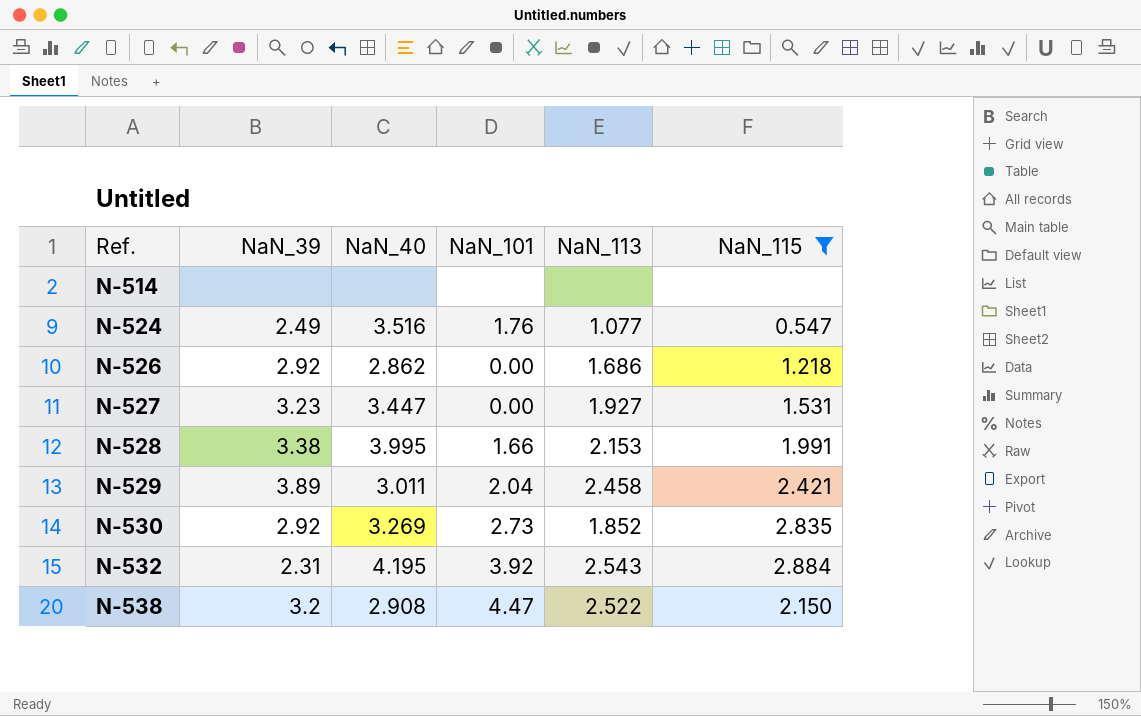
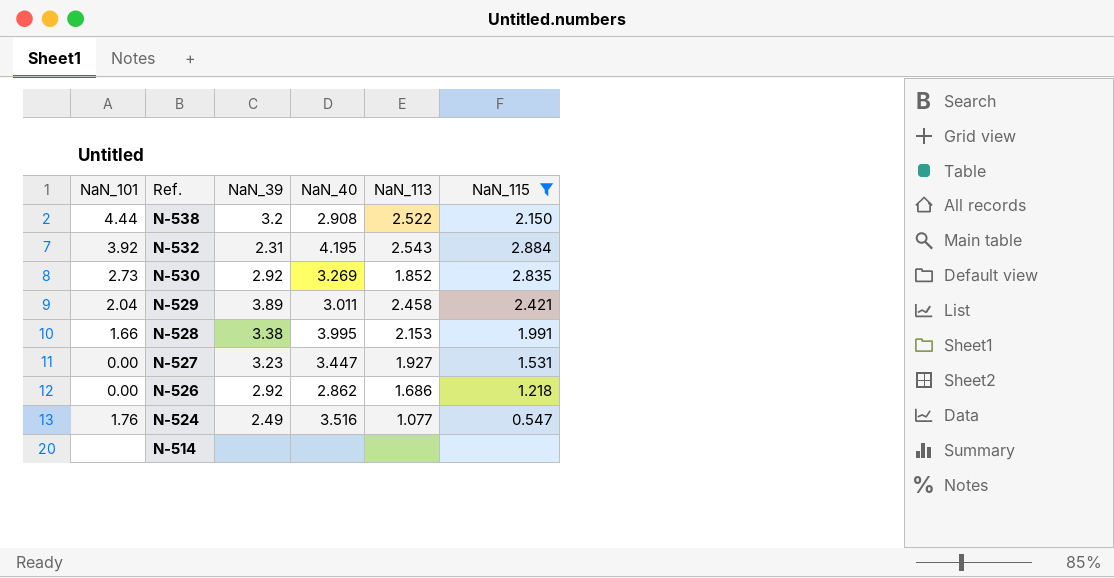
row order: Ref. ascending -> Ref. descending
column NaN_101 | position: 4 -> 1
N-538 | NaN_101: 4.47 -> 4.44

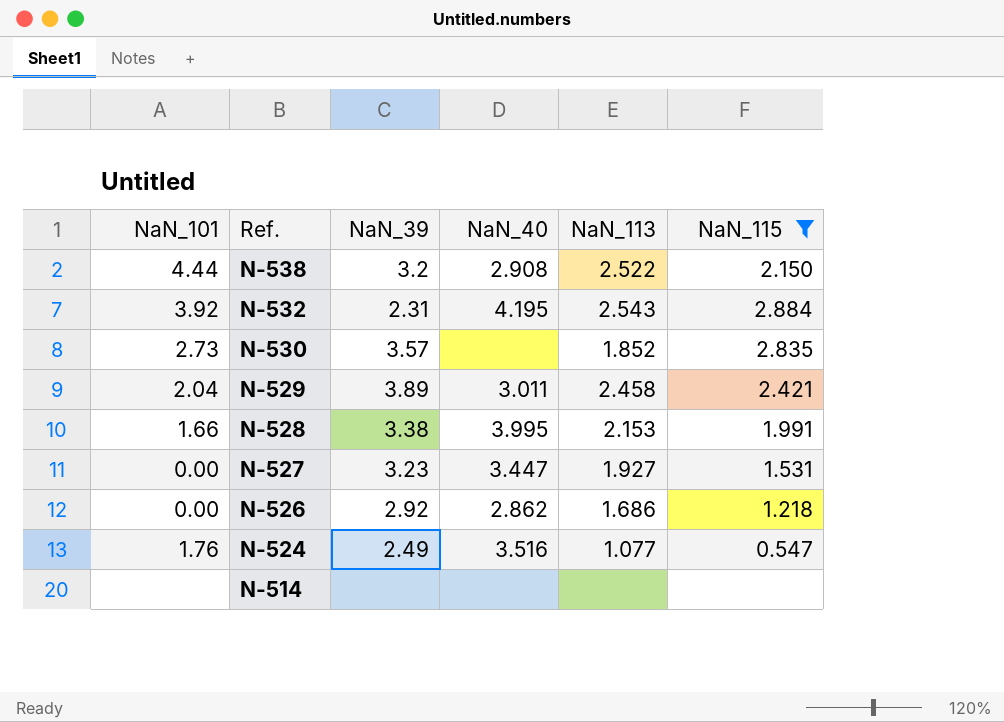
N-530 | NaN_39: 2.92 -> 3.57
N-530 | NaN_40: 3.269 -> none

